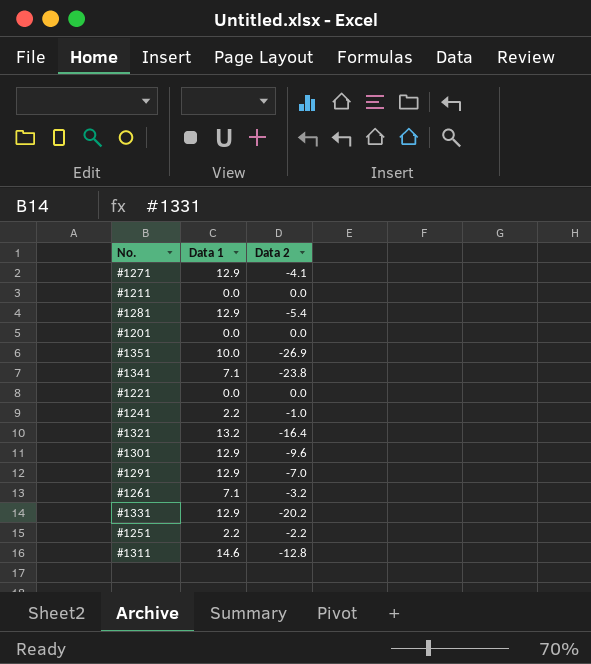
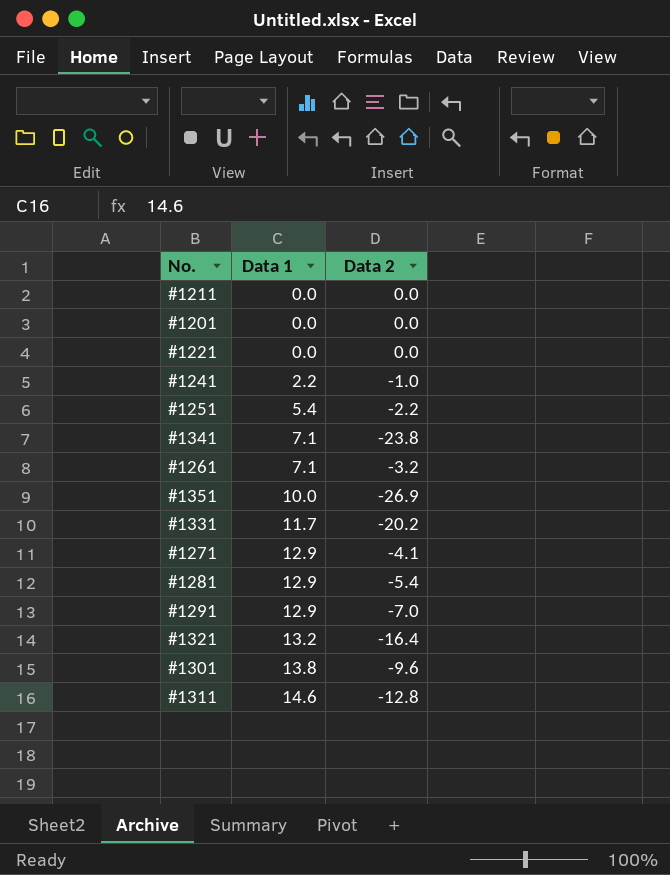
row order: none -> Data 1 ascending
#1251 | Data 1: 2.2 -> 5.4
#1331 | Data 1: 12.9 -> 11.7
#1301 | Data 1: 12.9 -> 13.8

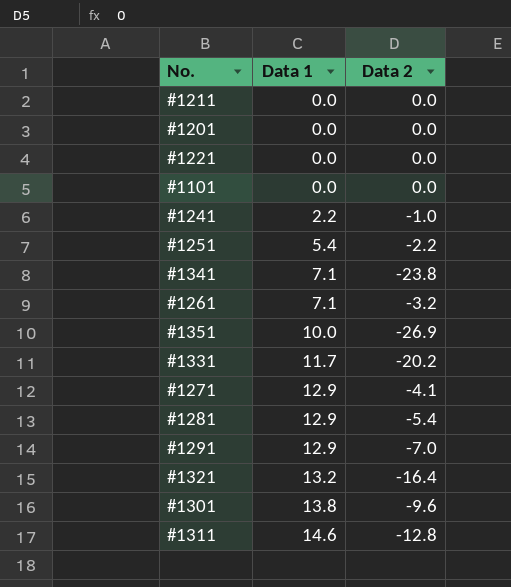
row #1101: none -> 0.0 | 0.0

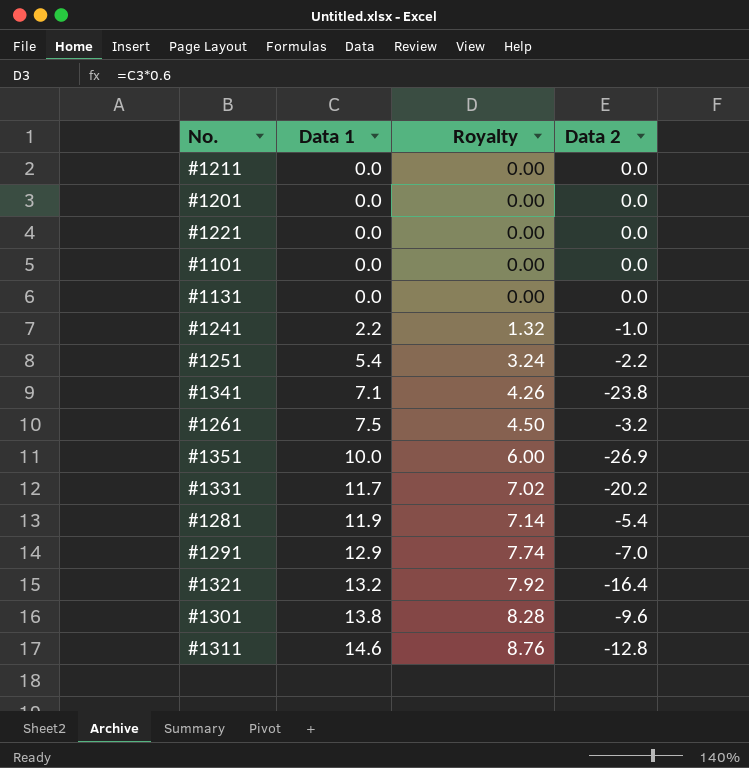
column Royalty | formula: none -> [Data 1] * 0.6
row #1271: 12.9 | -4.1 -> none
row #1131: none -> 0.0 | 0.00 | 0.0
#1261 | Data 1: 7.1 -> 7.5
#1281 | Data 1: 12.9 -> 11.9

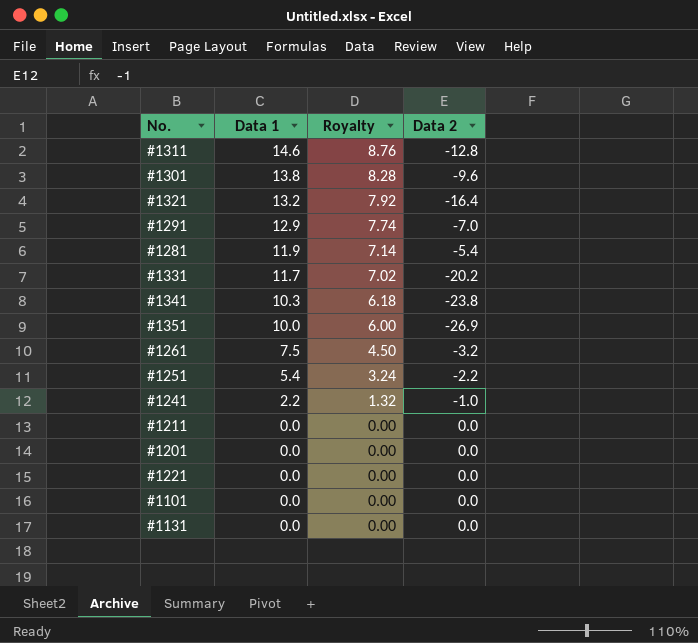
row order: Data 1 ascending -> Data 1 descending
#1341 | Data 1: 7.1 -> 10.3
#1341 | Royalty: 4.26 -> 6.18

